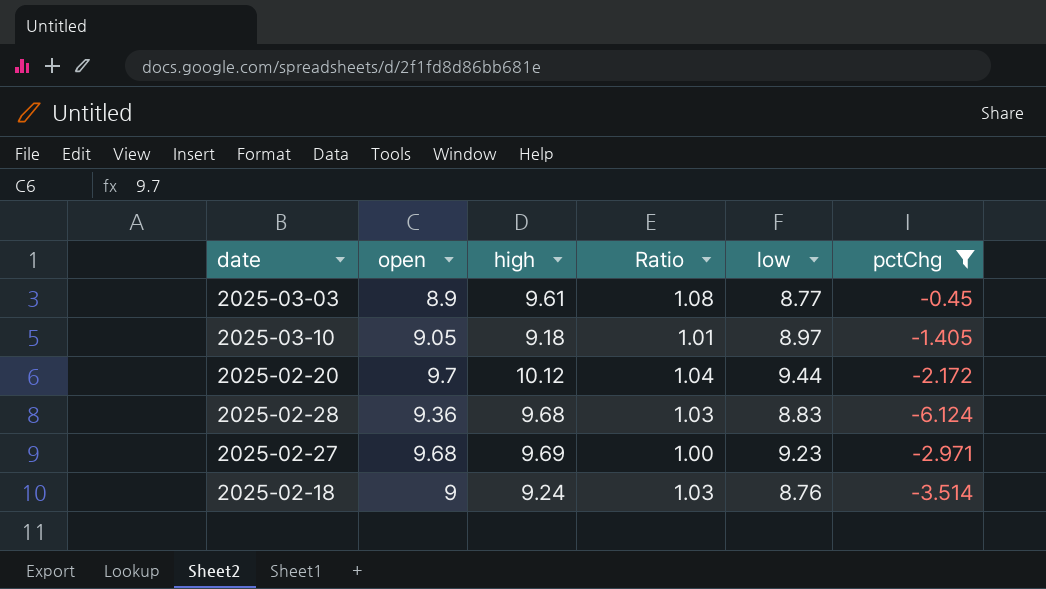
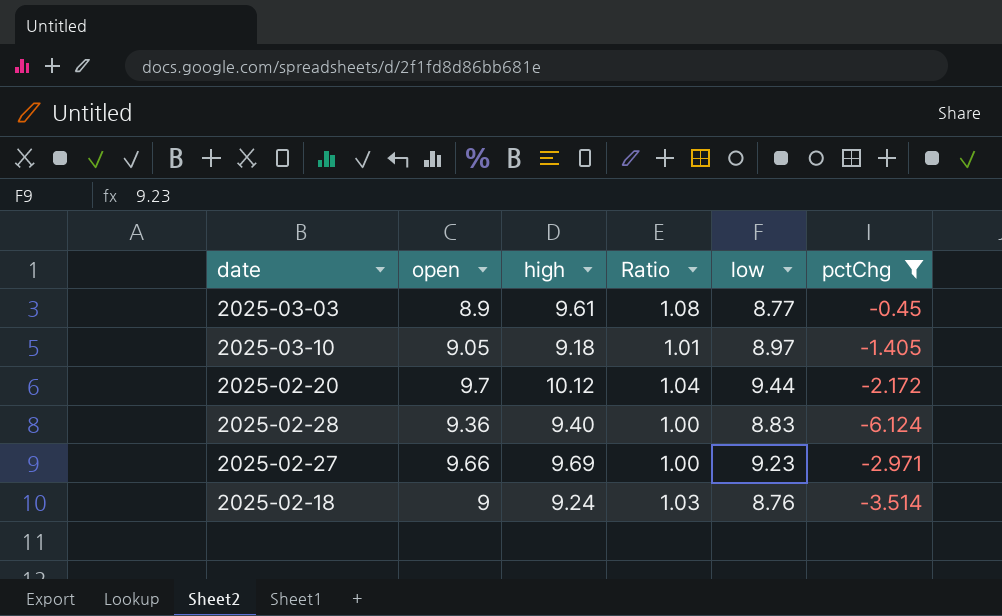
2025-02-28 | high: 9.68 -> 9.40
2025-02-28 | Ratio: 1.03 -> 1.00
2025-02-27 | open: 9.68 -> 9.66

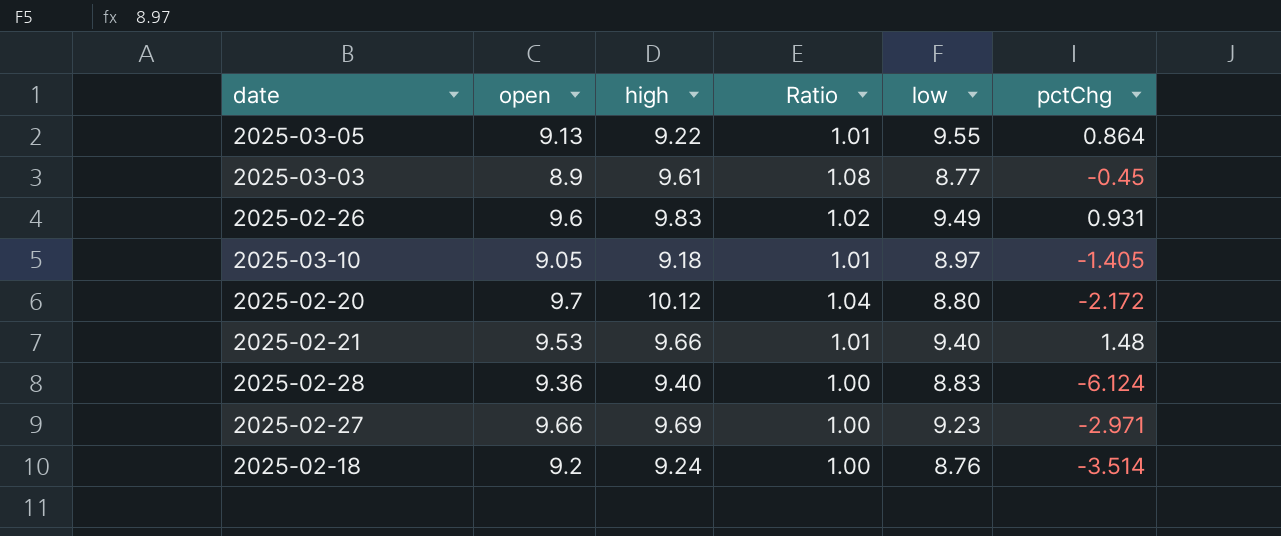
filter: pctChg <= -0.45 -> none
2025-02-20 | low: 9.44 -> 8.80
2025-02-18 | open: 9 -> 9.2
2025-02-18 | Ratio: 1.03 -> 1.00

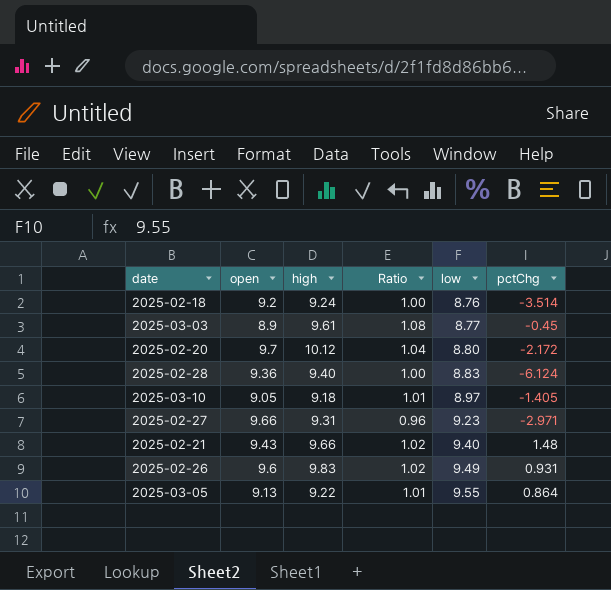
row order: none -> low ascending
2025-02-27 | high: 9.69 -> 9.31
2025-02-27 | Ratio: 1.00 -> 0.96
2025-02-21 | open: 9.53 -> 9.43
2025-02-21 | Ratio: 1.01 -> 1.02

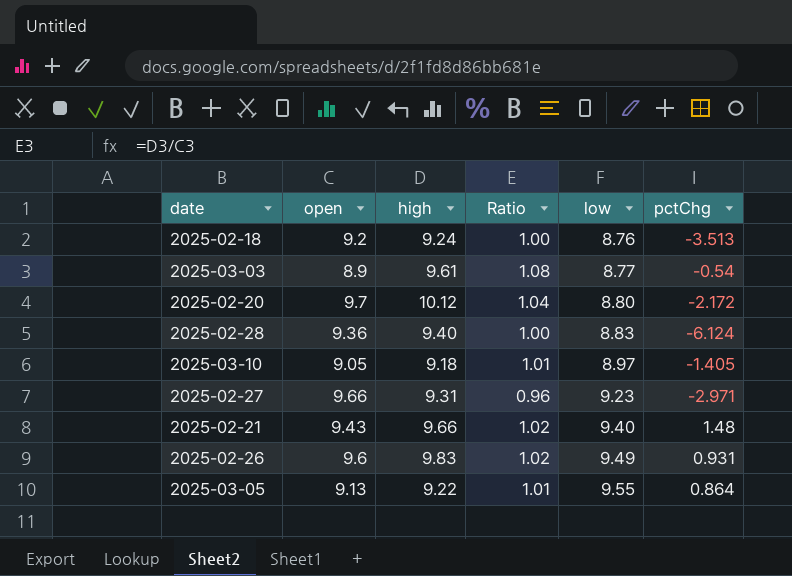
2025-02-18 | pctChg: -3.514 -> -3.513
2025-03-03 | pctChg: -0.45 -> -0.54

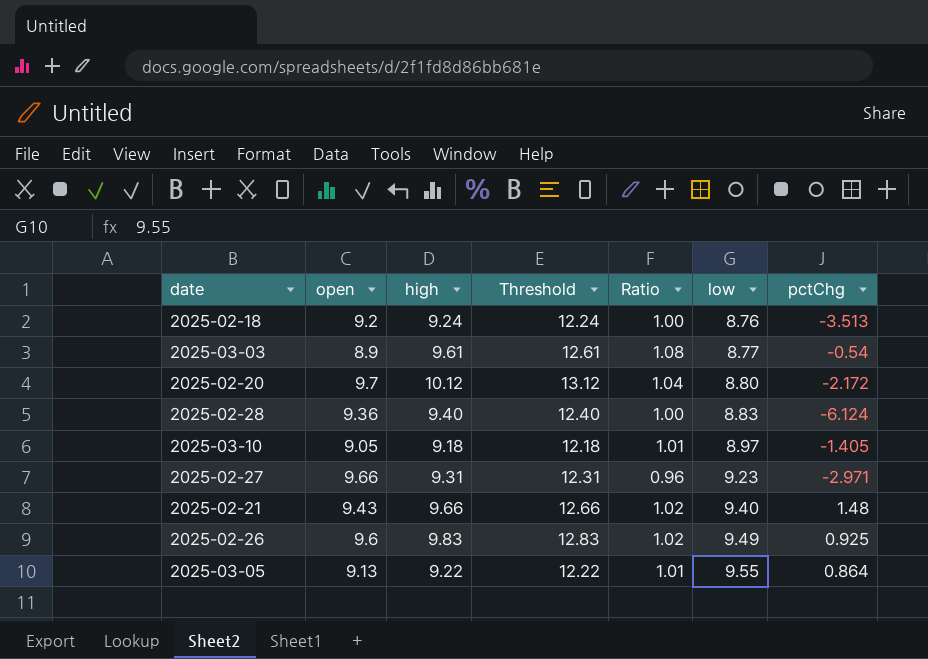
column Threshold | formula: none -> [high] + 3
2025-02-26 | pctChg: 0.931 -> 0.925

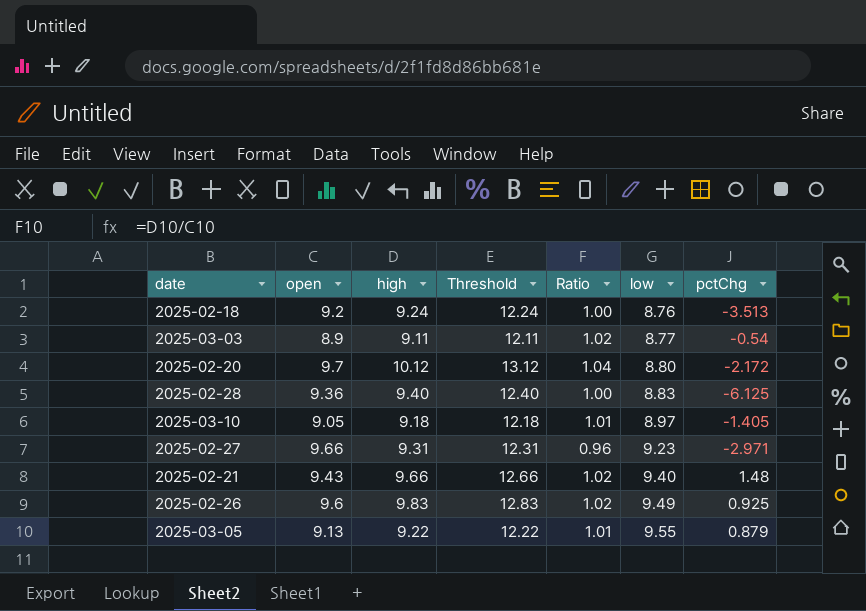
2025-03-03 | high: 9.61 -> 9.11
2025-03-03 | Threshold: 12.61 -> 12.11
2025-03-03 | Ratio: 1.08 -> 1.02
2025-02-28 | pctChg: -6.124 -> -6.125
2025-03-05 | pctChg: 0.864 -> 0.879

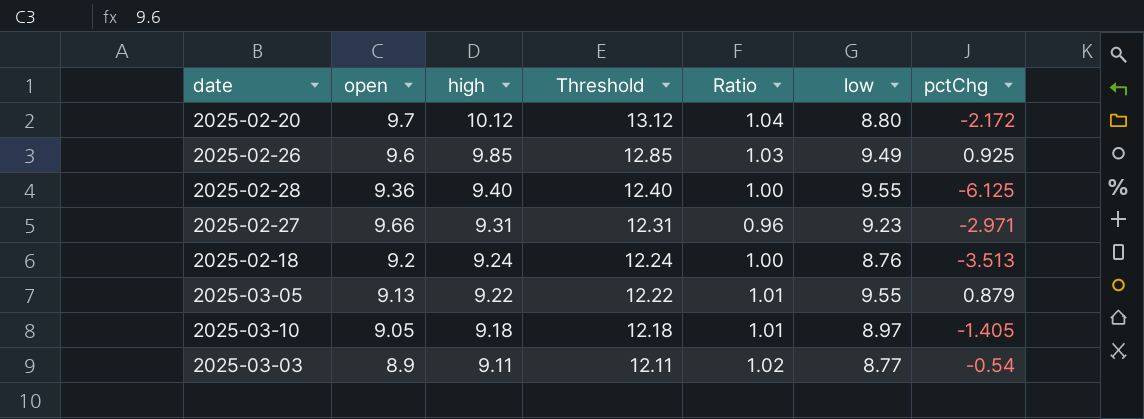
row order: low ascending -> high descending
row 2025-02-21: 9.43 | 9.66 | 12.66 | 1.02 | 9.40 | 1.48 -> none
2025-02-26 | high: 9.83 -> 9.85
2025-02-26 | Threshold: 12.83 -> 12.85
2025-02-26 | Ratio: 1.02 -> 1.03
2025-02-28 | low: 8.83 -> 9.55

